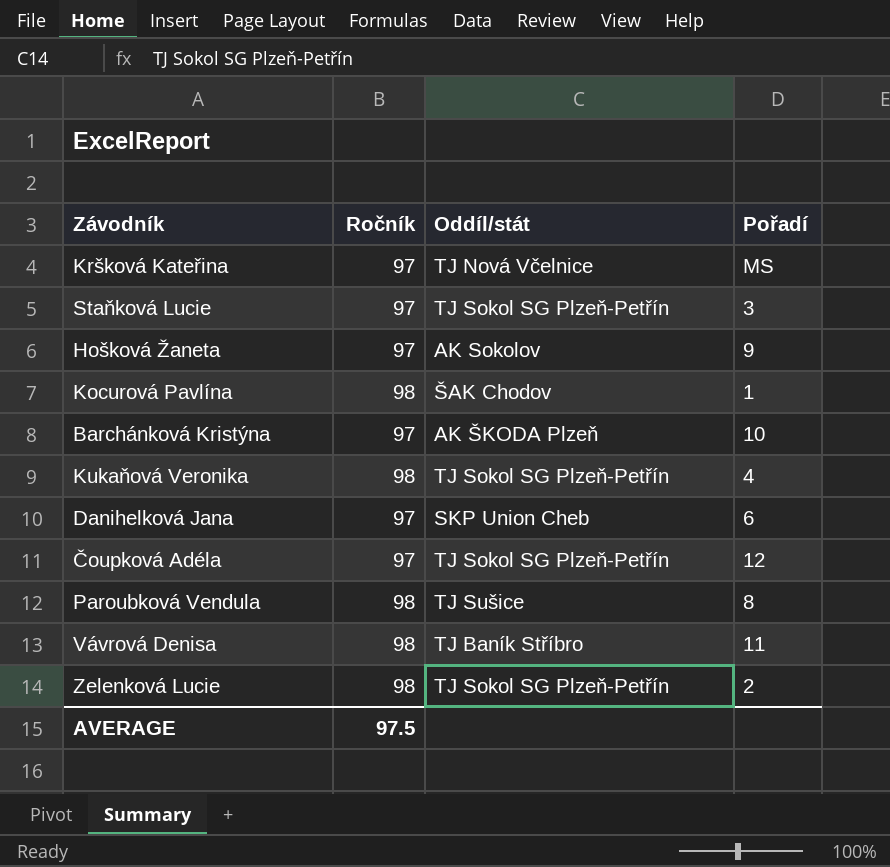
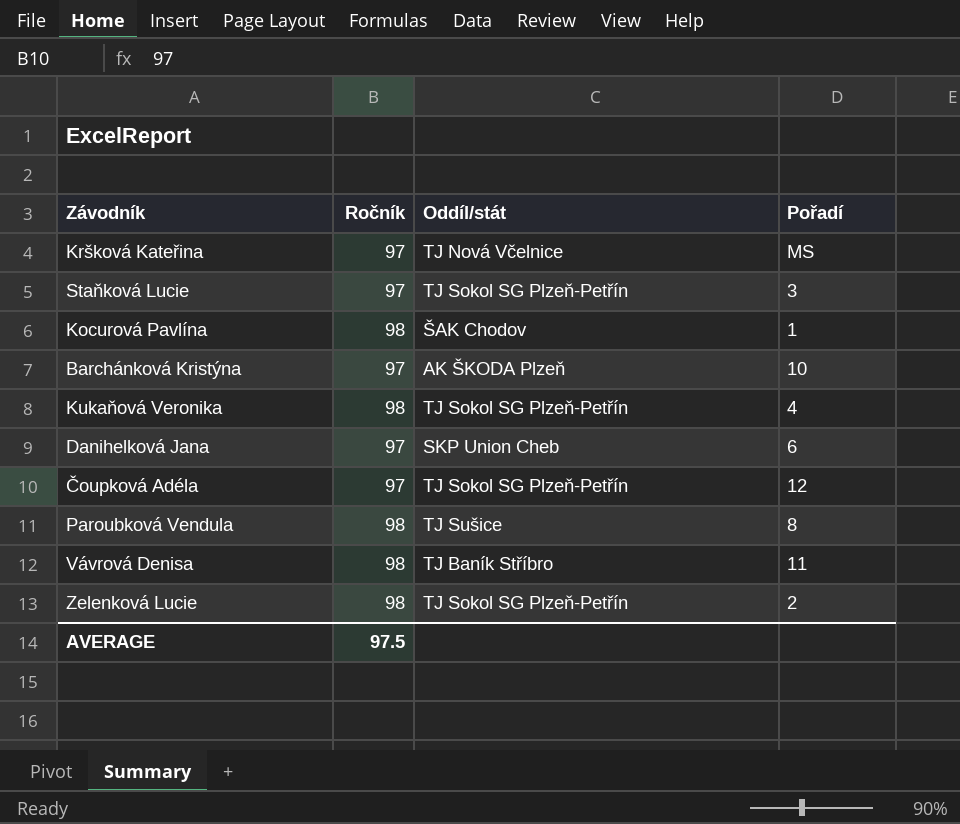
row Hošková Žaneta: 97 | AK Sokolov | 9 -> none

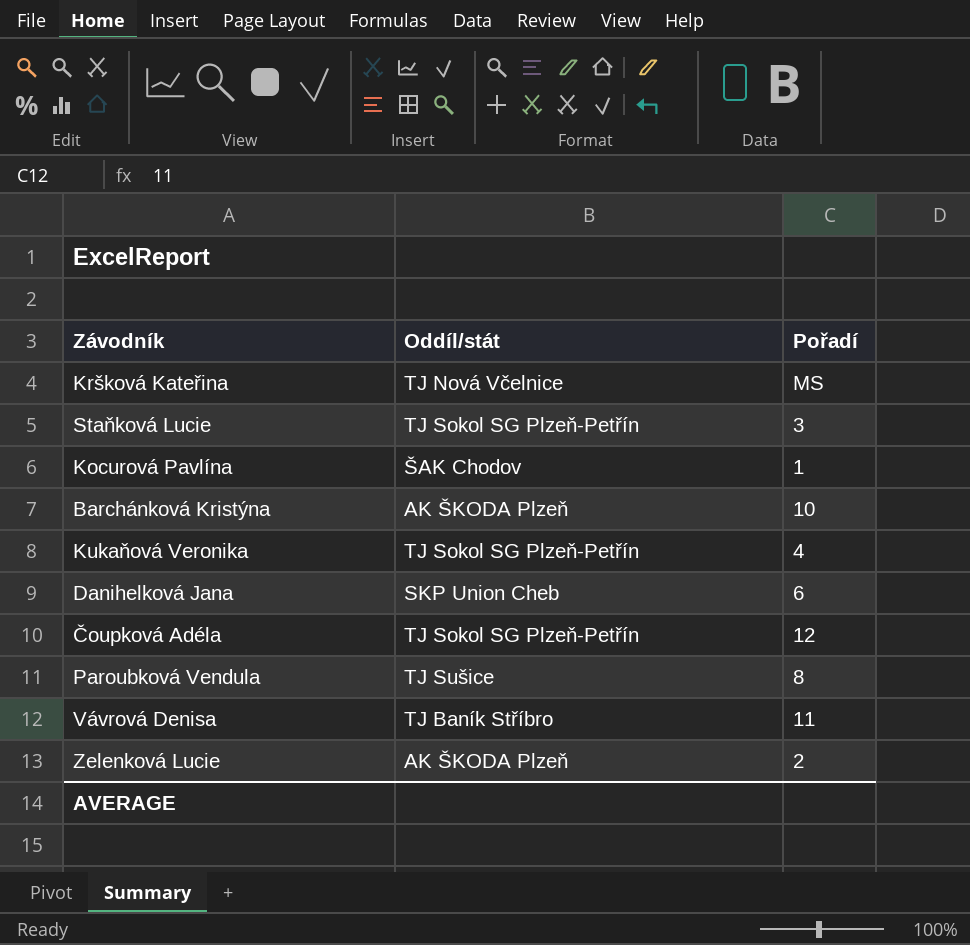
column Ročník | position: 2 -> none
Zelenková Lucie | Oddíl/stát: TJ Sokol SG Plzeň-Petřín -> AK ŠKODA Plzeň

